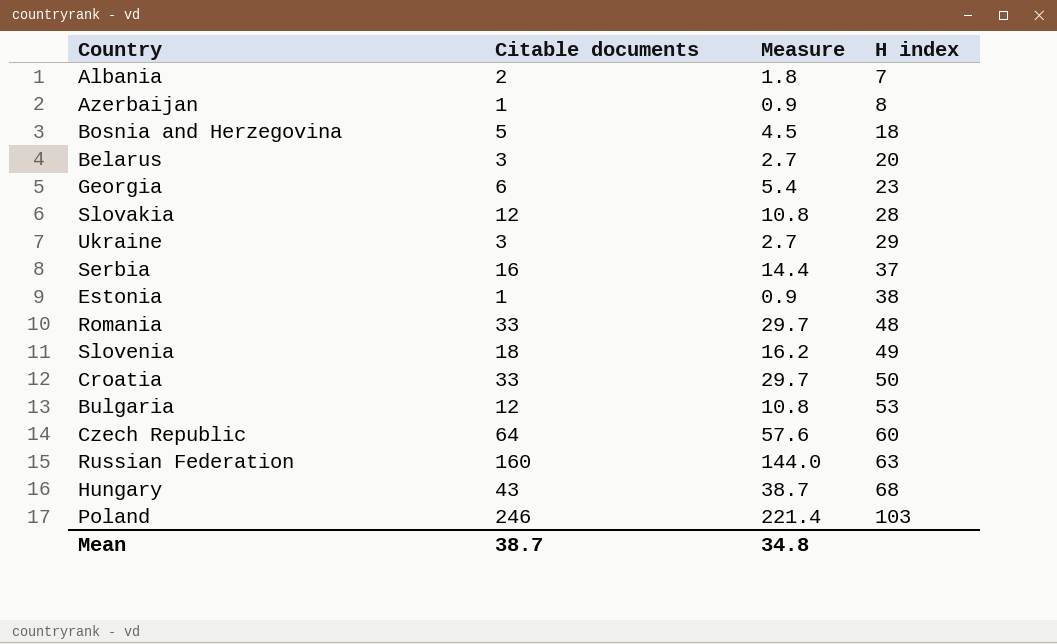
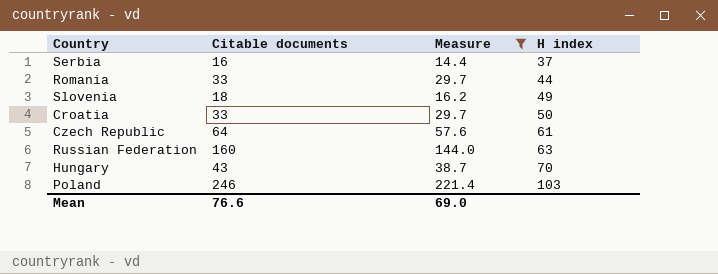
filter: none -> Measure >= 14.4
Romania | H index: 48 -> 44
Czech Republic | H index: 60 -> 61
Hungary | H index: 68 -> 70
Mean | Citable documents: 38.7 -> 76.6
Mean | Measure: 34.8 -> 69.0

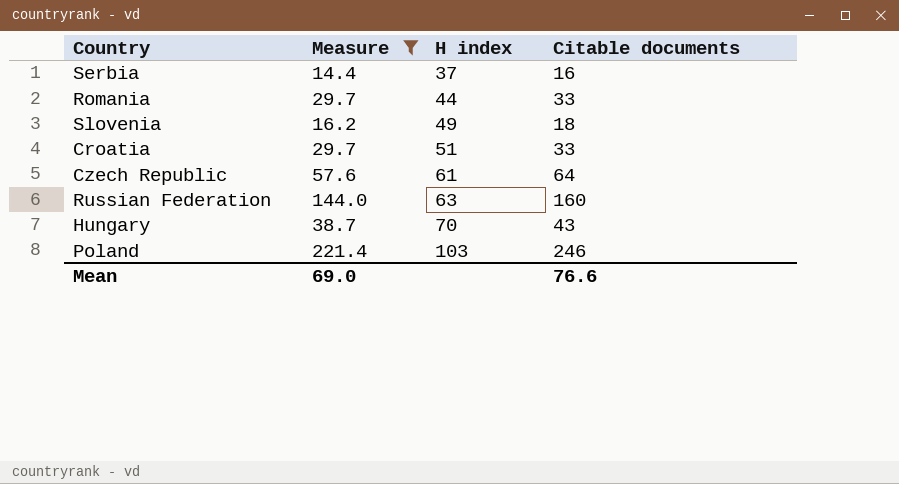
column Citable documents | position: 2 -> 4
Croatia | H index: 50 -> 51

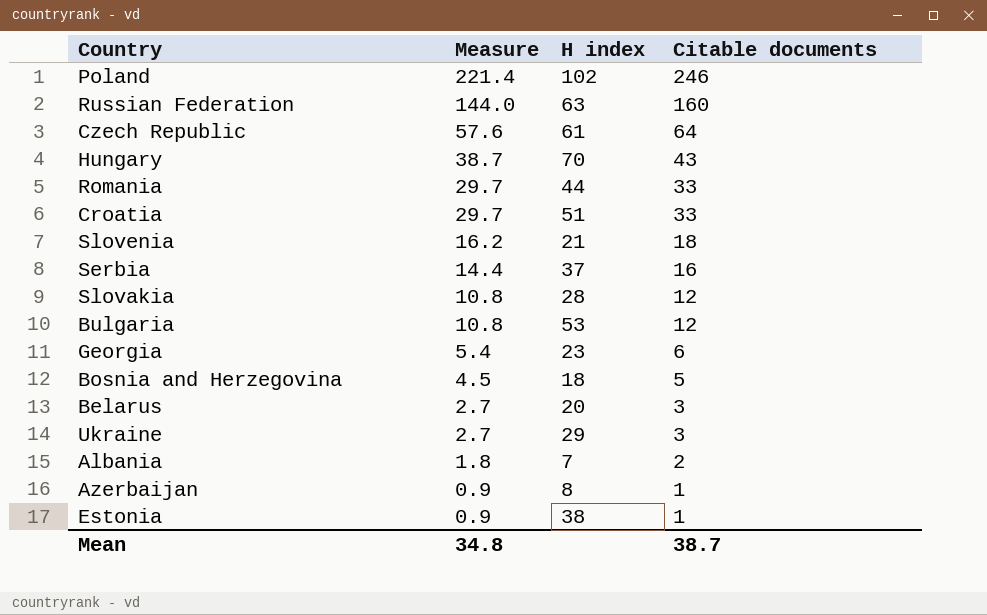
filter: Measure >= 14.4 -> none
row order: H index ascending -> Measure descending
Poland | H index: 103 -> 102
Slovenia | H index: 49 -> 21
Mean | Measure: 69.0 -> 34.8
Mean | Citable documents: 76.6 -> 38.7

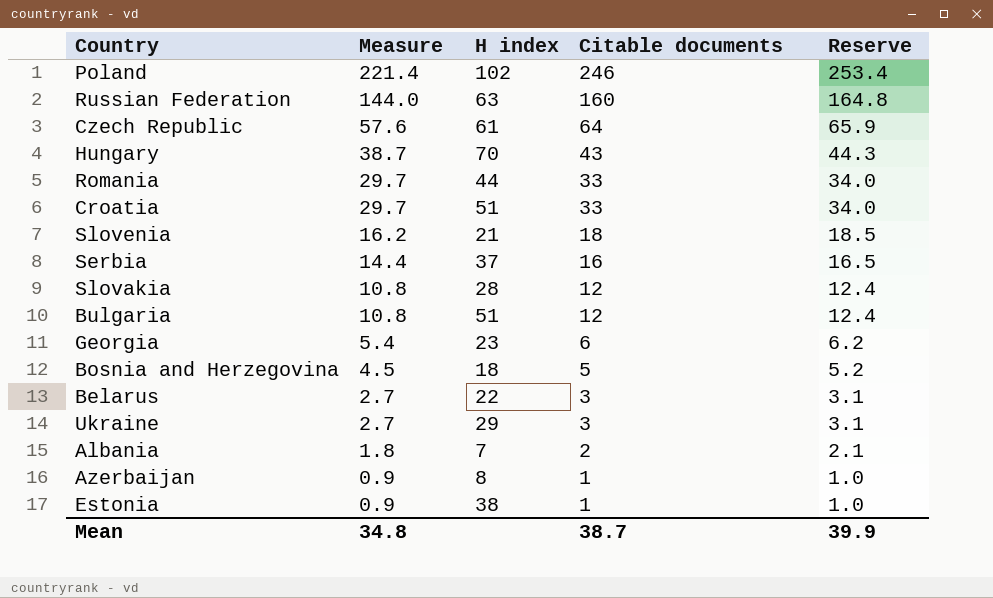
column Reserve | formula: none -> [Citable documents] * 1.03
Bulgaria | H index: 53 -> 51
Belarus | H index: 20 -> 22

